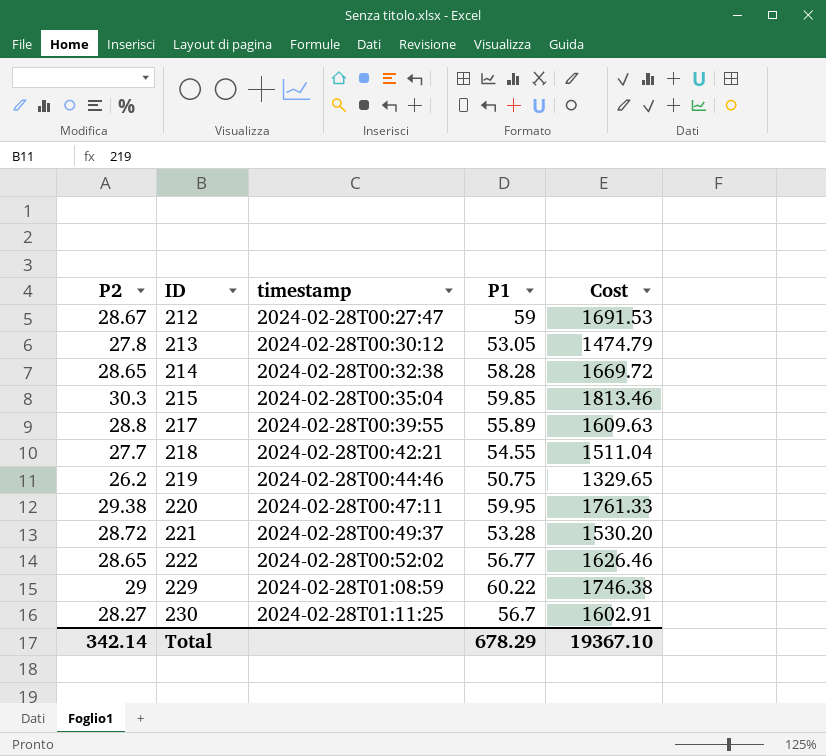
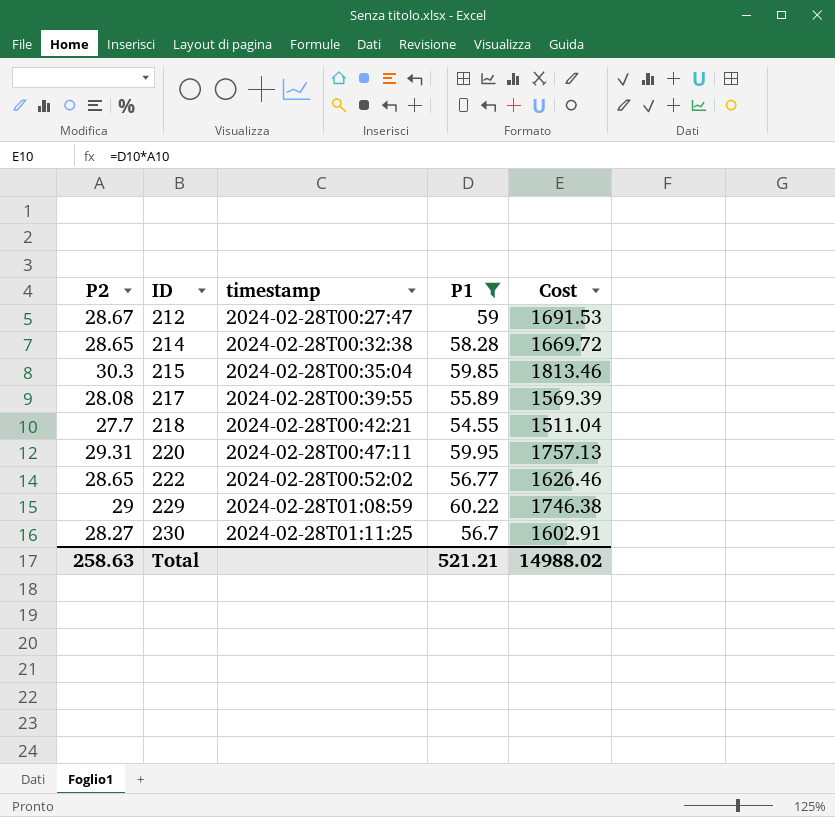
filter: none -> P1 >= 54.55
217 | P2: 28.8 -> 28.08
217 | Cost: 1609.63 -> 1569.39
220 | P2: 29.38 -> 29.31
220 | Cost: 1761.33 -> 1757.13
Total | P2: 342.14 -> 258.63
Total | P1: 678.29 -> 521.21
Total | Cost: 19367.10 -> 14988.02

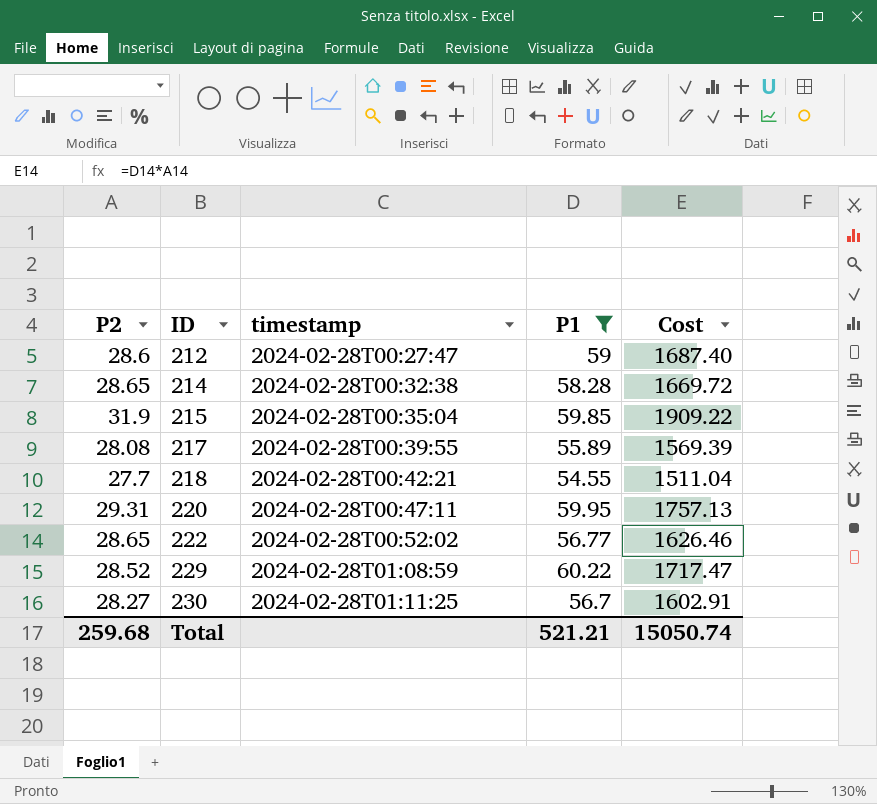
212 | P2: 28.67 -> 28.6
212 | Cost: 1691.53 -> 1687.40
215 | P2: 30.3 -> 31.9
215 | Cost: 1813.46 -> 1909.22
229 | P2: 29 -> 28.52
229 | Cost: 1746.38 -> 1717.47
Total | P2: 258.63 -> 259.68
Total | Cost: 14988.02 -> 15050.74

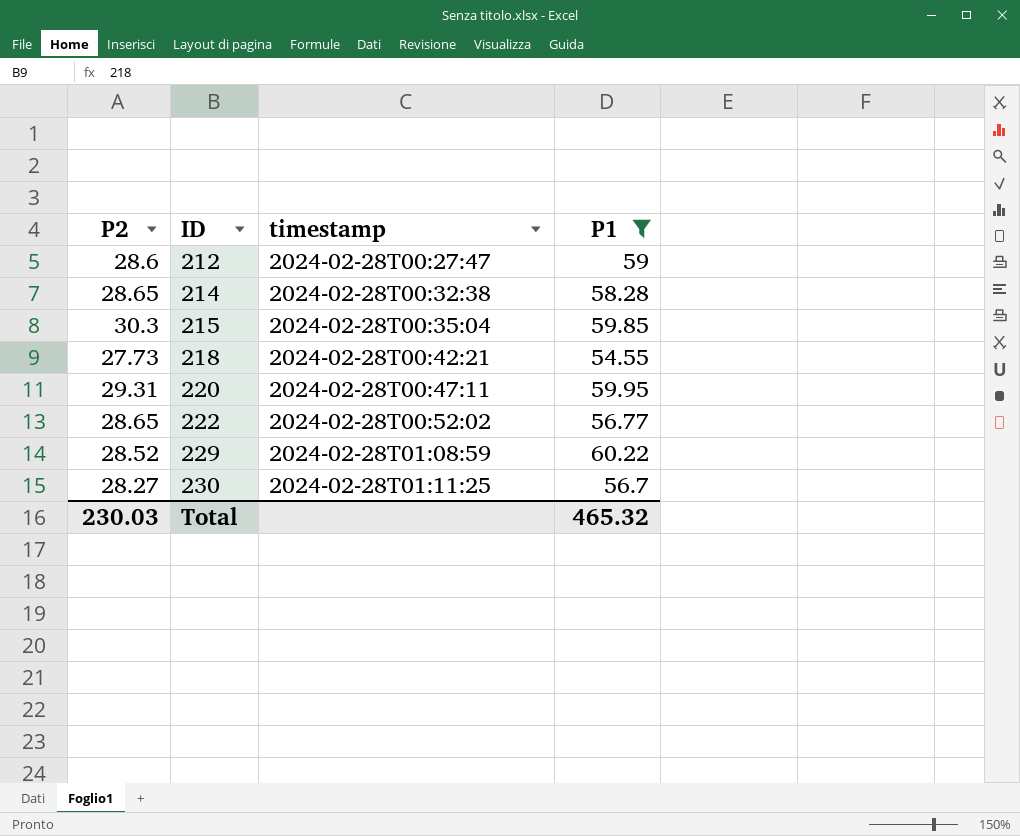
column Cost | formula: [P2] * [P1] -> none
row 217: 28.08 | 2024-02-28T00:39:55 | 55.89 | 1569.39 -> none
215 | P2: 31.9 -> 30.3
218 | P2: 27.7 -> 27.73
Total | P2: 259.68 -> 230.03
Total | P1: 521.21 -> 465.32

